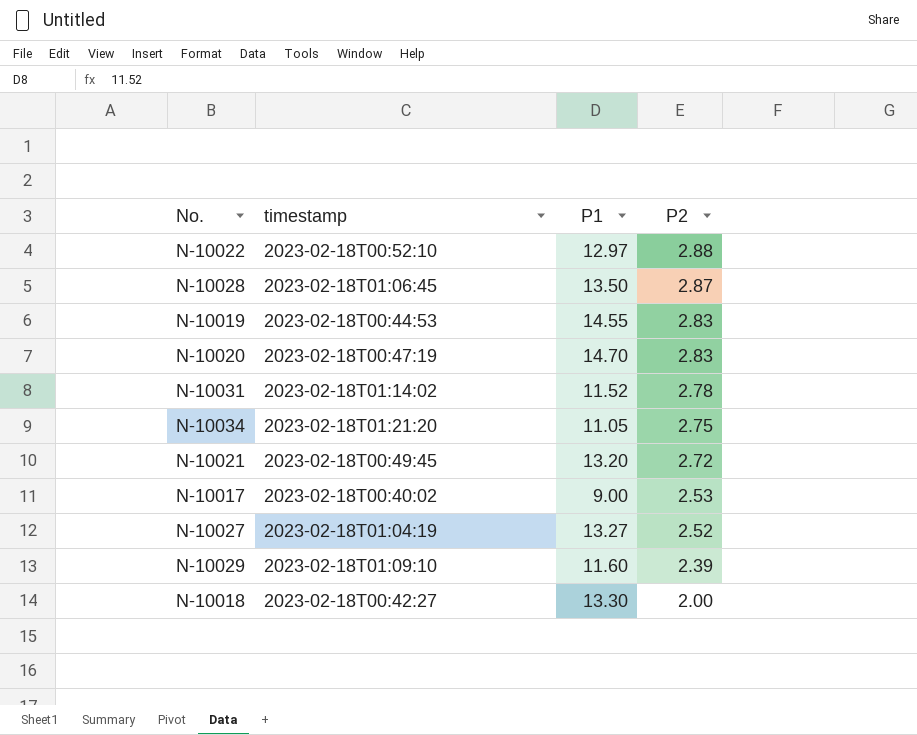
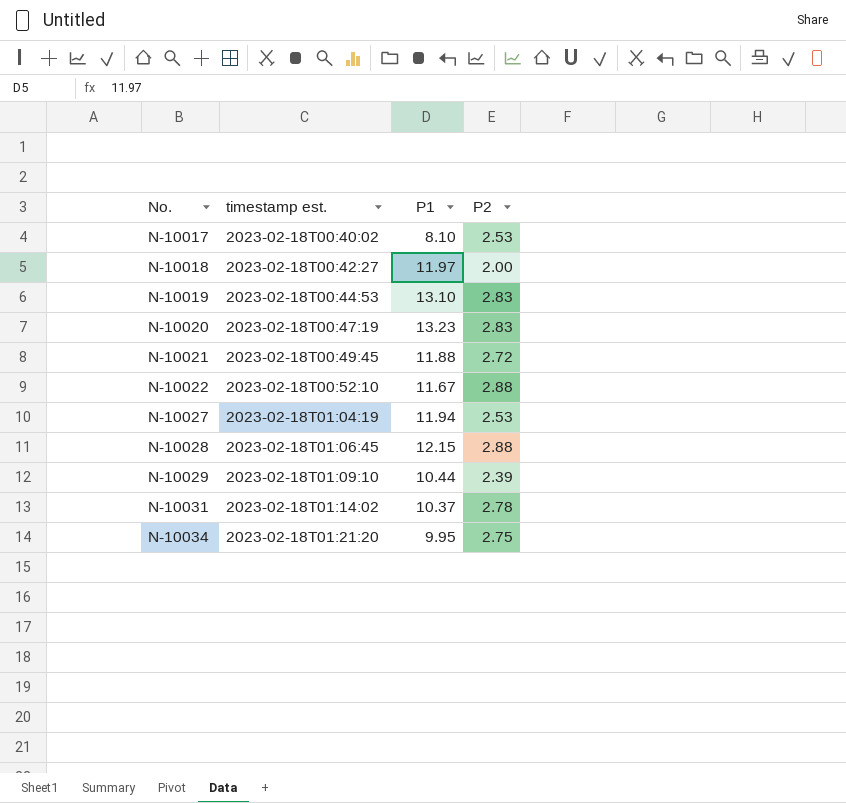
row order: P2 descending -> No. ascending
column name: timestamp -> timestamp est.
N-10017 | P1: 9.00 -> 8.10
N-10018 | P1: 13.30 -> 11.97
N-10019 | P1: 14.55 -> 13.10
N-10020 | P1: 14.70 -> 13.23
N-10021 | P1: 13.20 -> 11.88
N-10022 | P1: 12.97 -> 11.67
N-10027 | P1: 13.27 -> 11.94
N-10027 | P2: 2.52 -> 2.53
N-10028 | P1: 13.50 -> 12.15
N-10028 | P2: 2.87 -> 2.88
N-10029 | P1: 11.60 -> 10.44
N-10031 | P1: 11.52 -> 10.37
N-10034 | P1: 11.05 -> 9.95

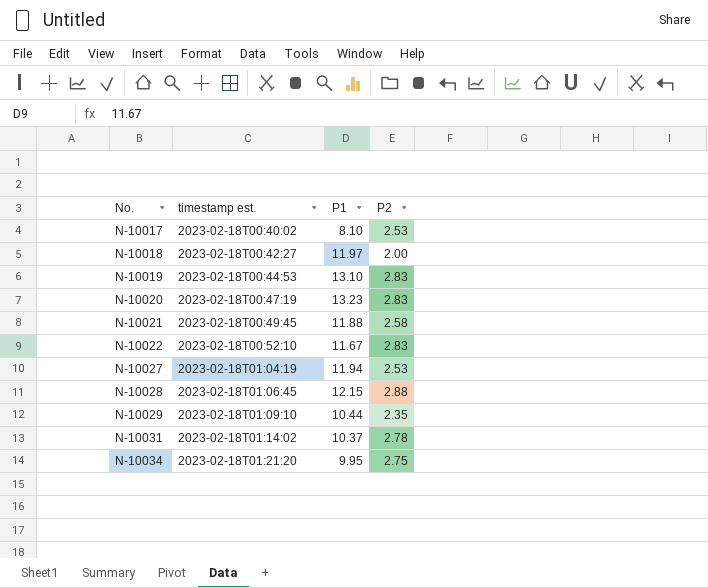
N-10021 | P2: 2.72 -> 2.58
N-10022 | P2: 2.88 -> 2.83
N-10029 | P2: 2.39 -> 2.35

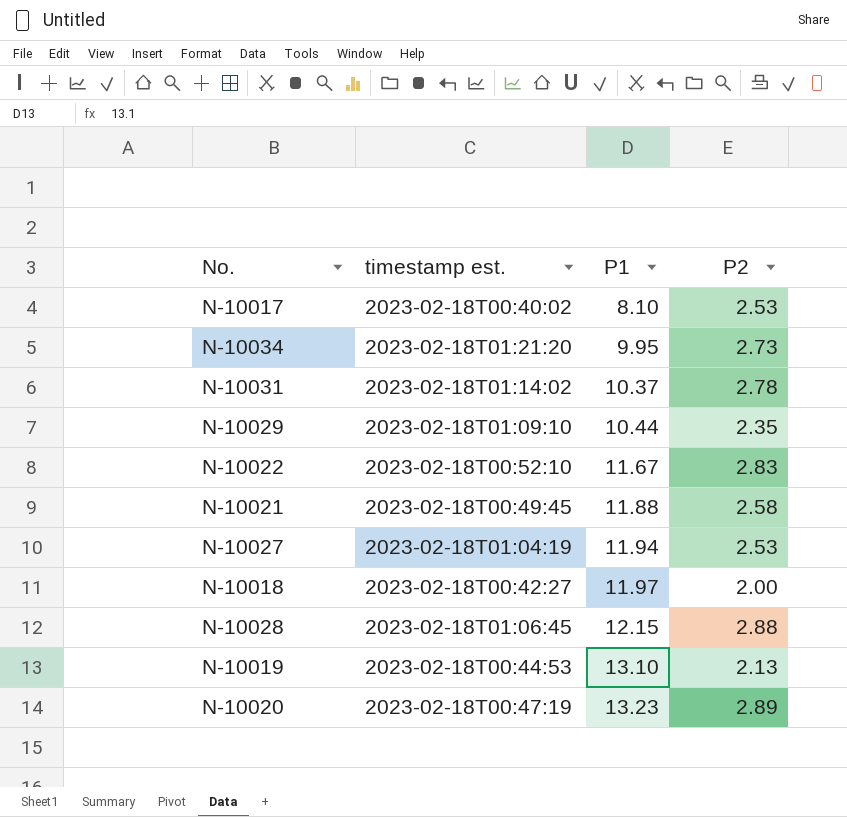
row order: No. ascending -> P1 ascending
N-10034 | P2: 2.75 -> 2.73
N-10019 | P2: 2.83 -> 2.13
N-10020 | P2: 2.83 -> 2.89

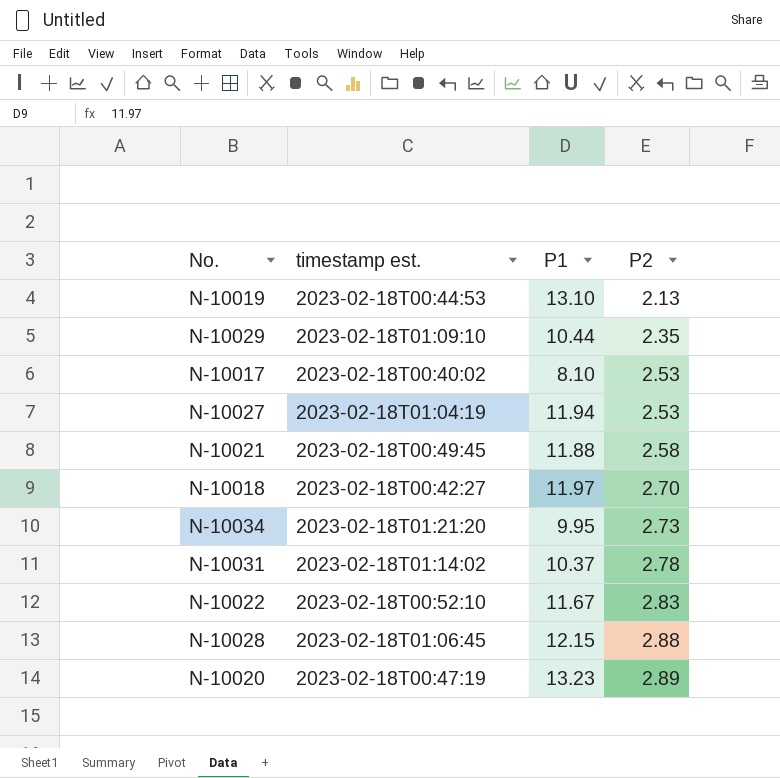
row order: P1 ascending -> P2 ascending
N-10018 | P2: 2.00 -> 2.70

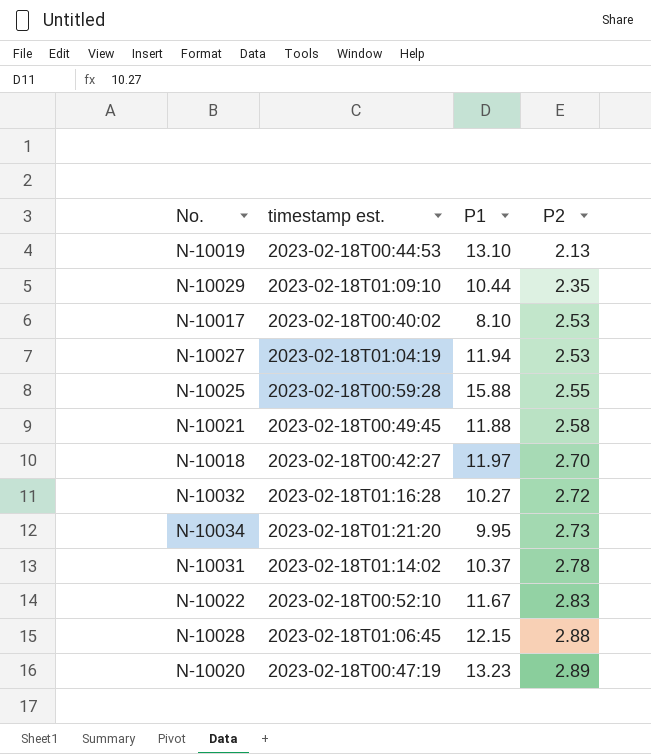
row N-10025: none -> 2023-02-18T00:59:28 | 15.88 | 2.55
row N-10032: none -> 2023-02-18T01:16:28 | 10.27 | 2.72

